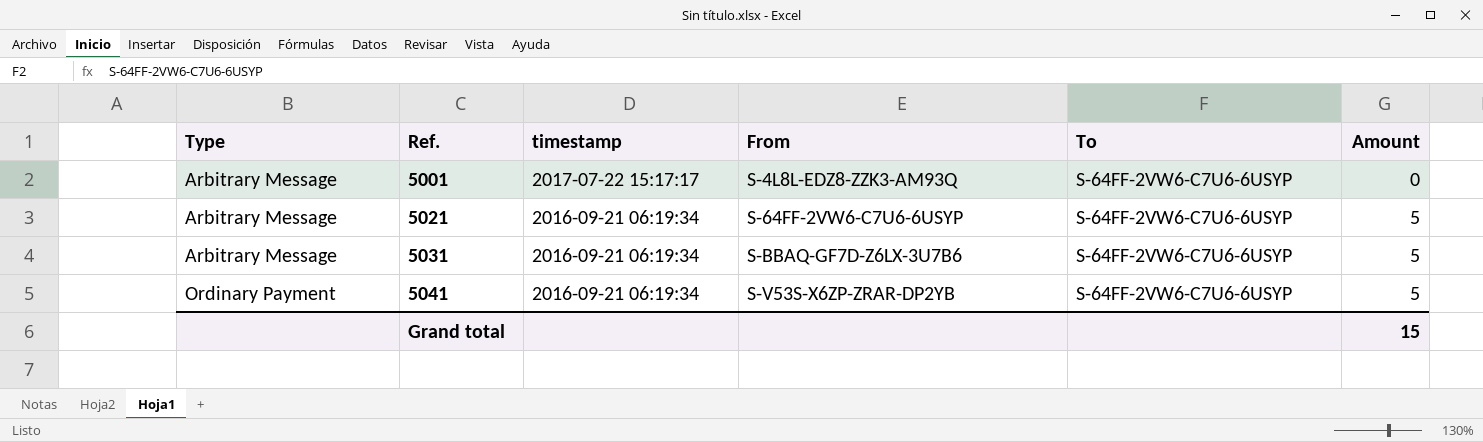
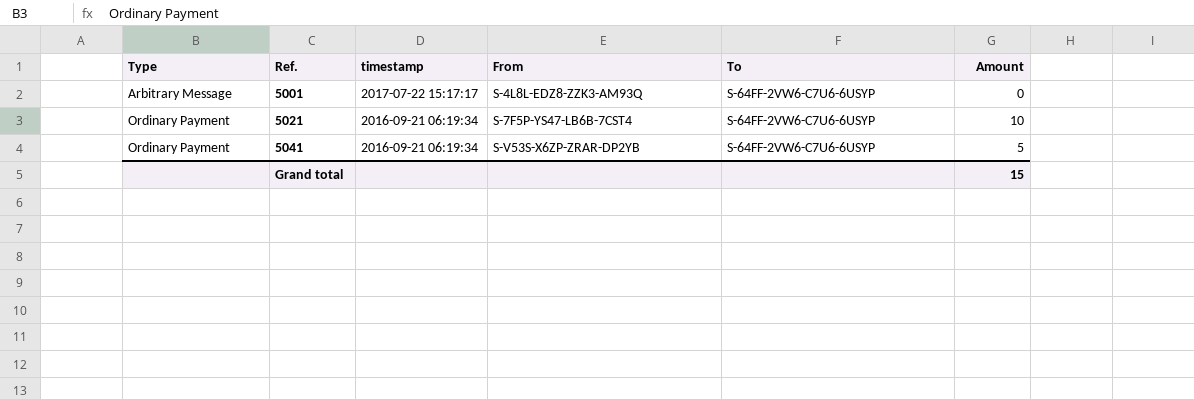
row 5031: Arbitrary Message | 2016-09-21 06:19:34 | S-BBAQ-GF7D-Z6LX-3U7B6 | S-64FF-2VW6-C7U6-6USYP | 5 -> none
5021 | Type: Arbitrary Message -> Ordinary Payment
5021 | From: S-64FF-2VW6-C7U6-6USYP -> S-7F5P-YS47-LB6B-7CST4
5021 | Amount: 5 -> 10

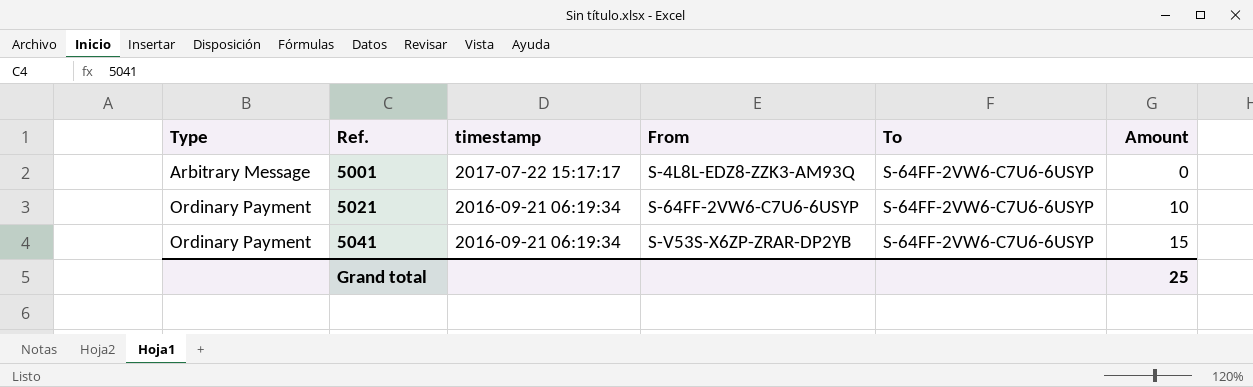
5021 | From: S-7F5P-YS47-LB6B-7CST4 -> S-64FF-2VW6-C7U6-6USYP
5041 | Amount: 5 -> 15
Grand total | Amount: 15 -> 25

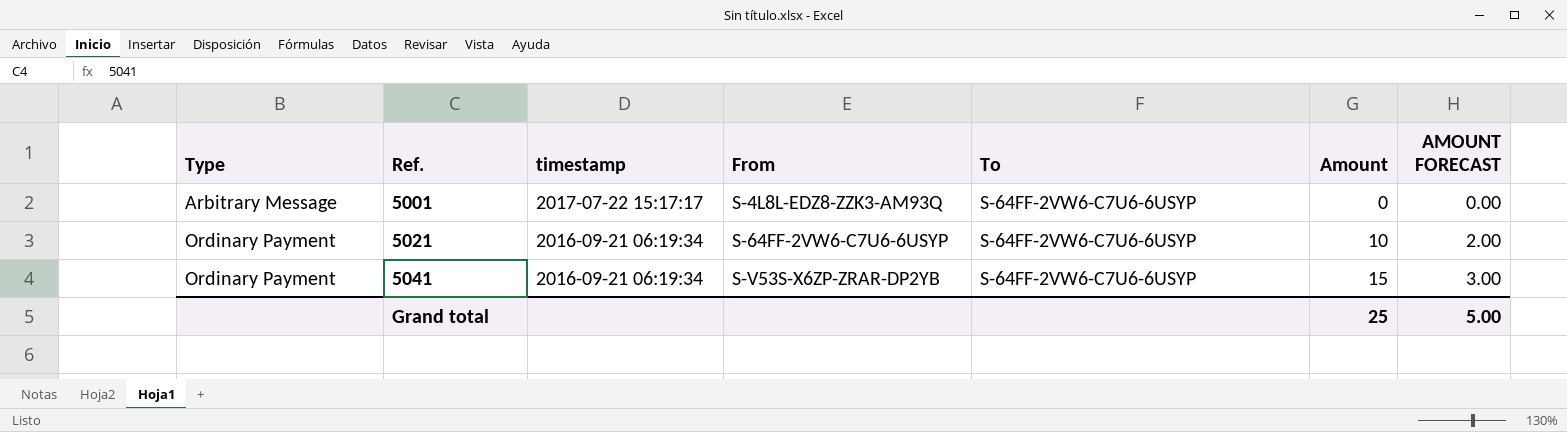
column AMOUNT FORECAST | formula: none -> [Amount] * 0.2

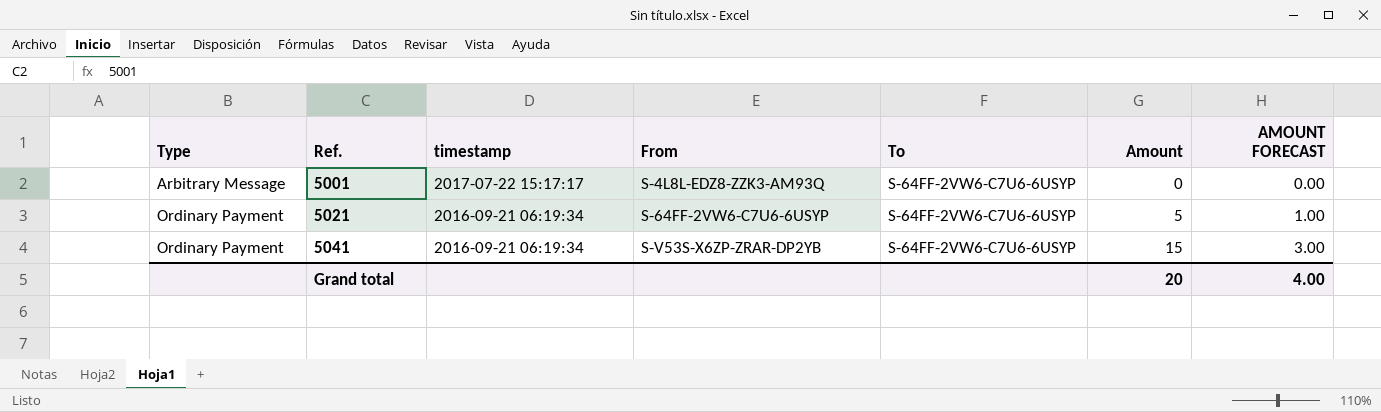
5021 | Amount: 10 -> 5
5021 | AMOUNT FORECAST: 2.00 -> 1.00
Grand total | Amount: 25 -> 20
Grand total | AMOUNT FORECAST: 5.00 -> 4.00

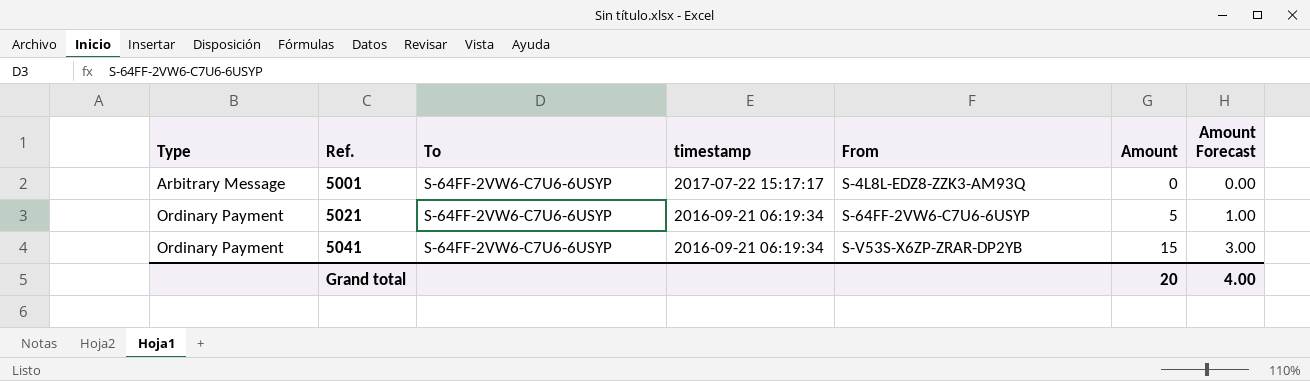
column To | position: 5 -> 3
column name: AMOUNT FORECAST -> Amount Forecast

